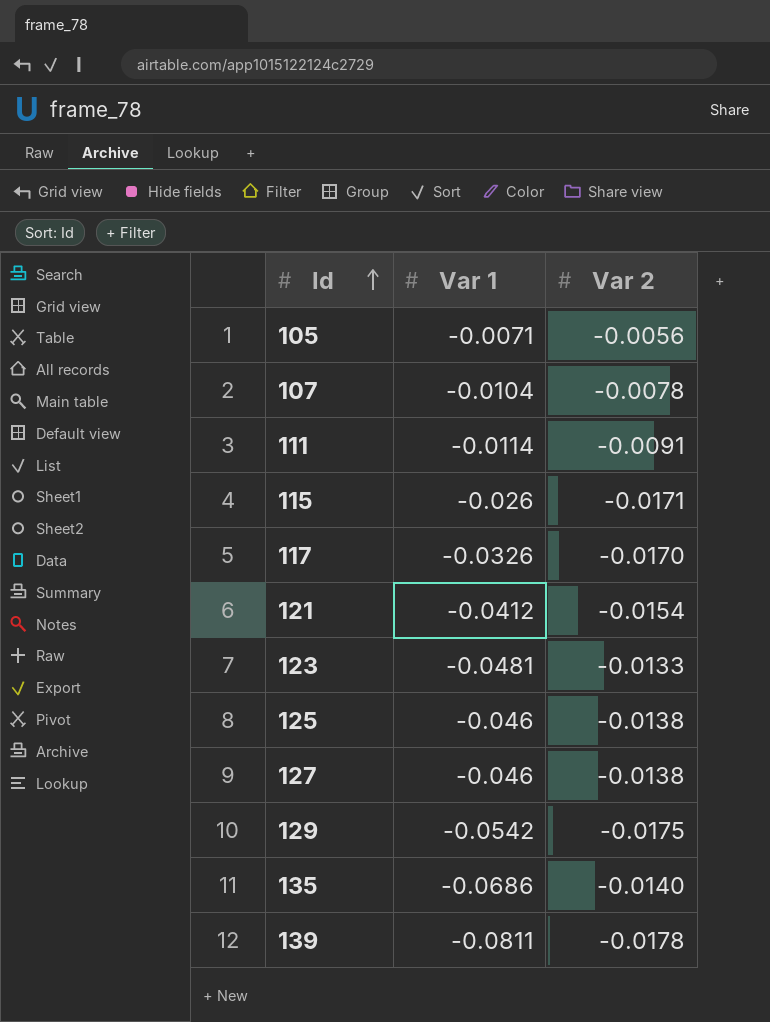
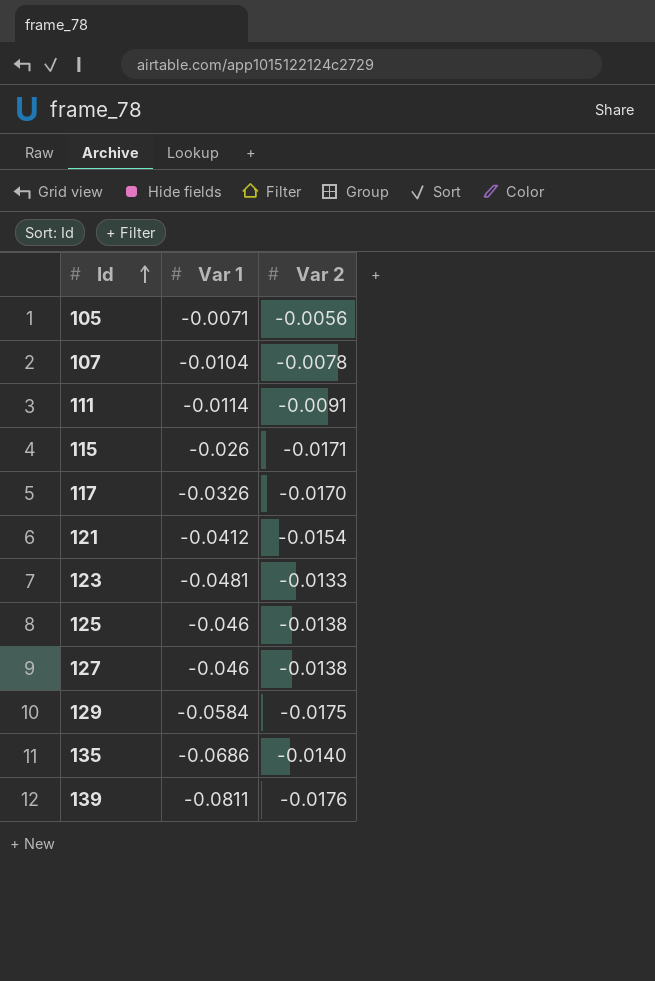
129 | Var 1: -0.0542 -> -0.0584
139 | Var 2: -0.0178 -> -0.0176

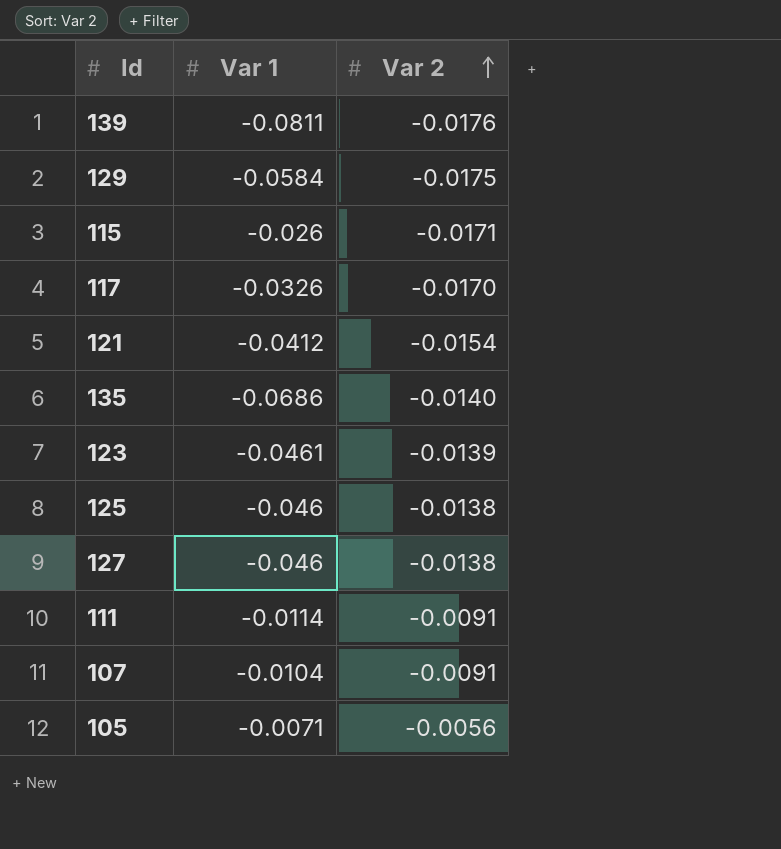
row order: Id ascending -> Var 2 ascending
123 | Var 1: -0.0481 -> -0.0461
123 | Var 2: -0.0133 -> -0.0139
107 | Var 2: -0.0078 -> -0.0091

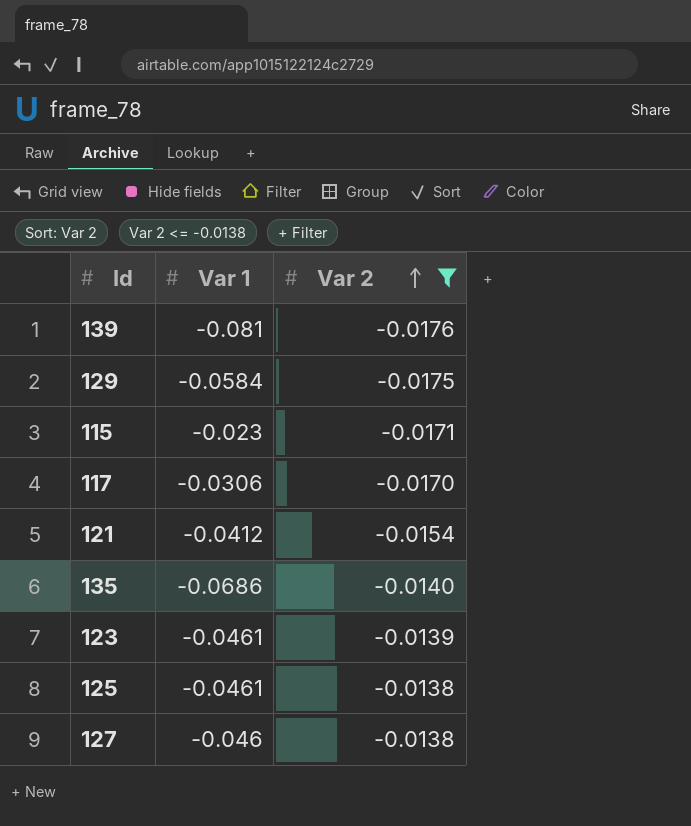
filter: none -> Var 2 <= -0.0138
139 | Var 1: -0.0811 -> -0.081
115 | Var 1: -0.026 -> -0.023
117 | Var 1: -0.0326 -> -0.0306
125 | Var 1: -0.046 -> -0.0461

